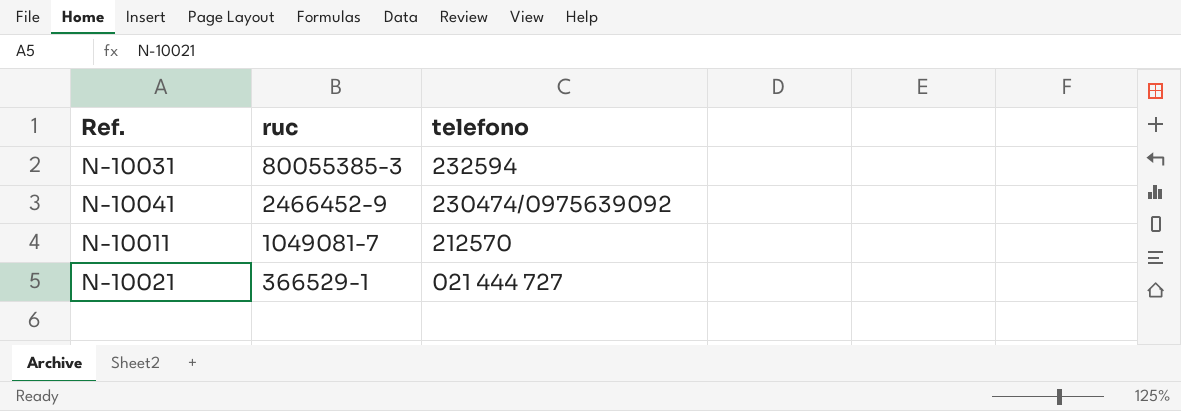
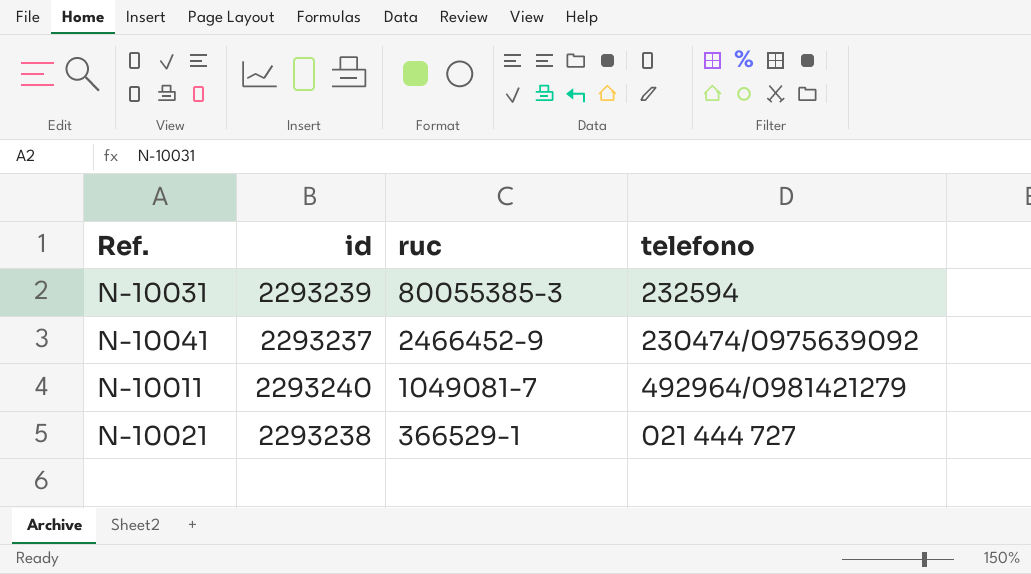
column id | position: none -> 2
N-10011 | telefono: 212570 -> 492964/0981421279

